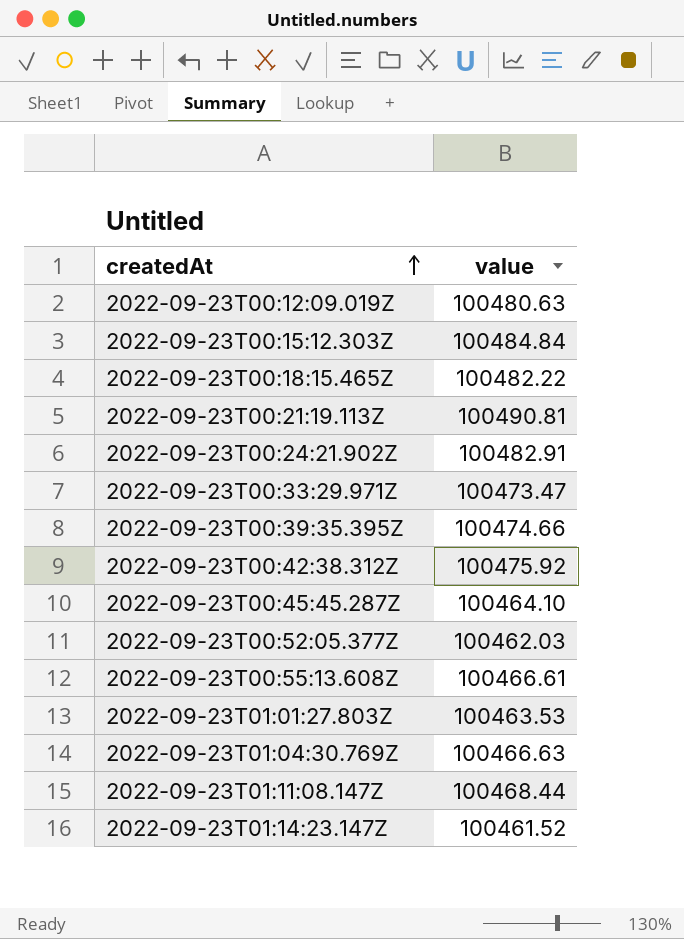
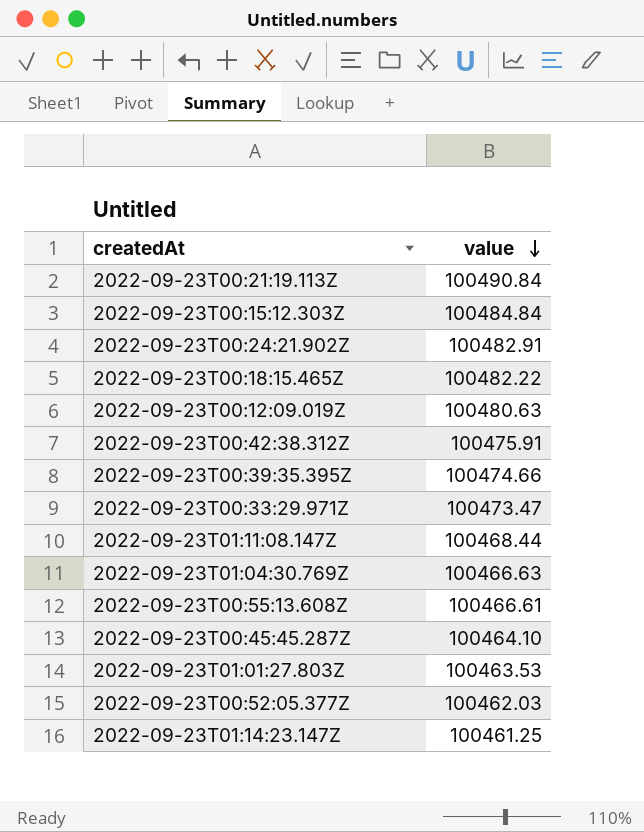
row order: createdAt ascending -> value descending
2022-09-23T00:21:19.113Z | value: 100490.81 -> 100490.84
2022-09-23T00:42:38.312Z | value: 100475.92 -> 100475.91
2022-09-23T01:14:23.147Z | value: 100461.52 -> 100461.25

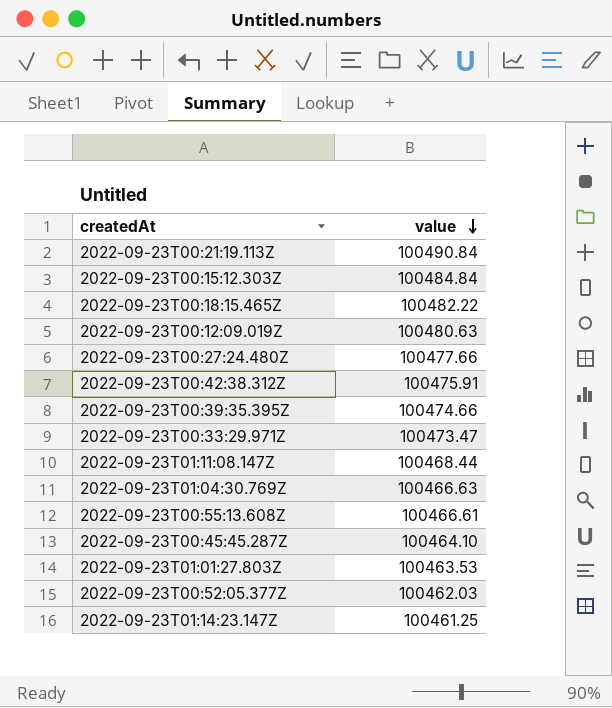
row 2022-09-23T00:24:21.902Z: 100482.91 -> none
row 2022-09-23T00:27:24.480Z: none -> 100477.66

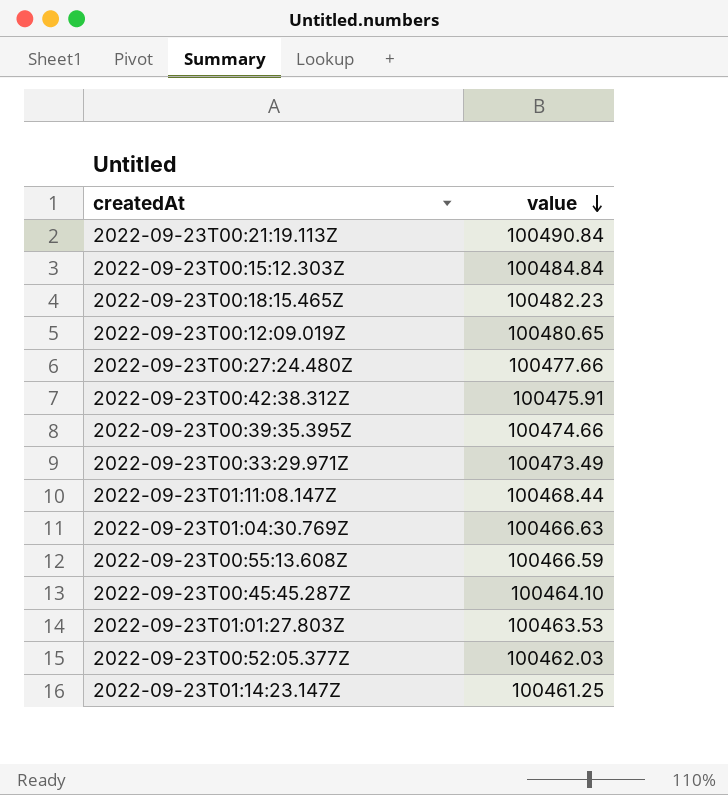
2022-09-23T00:18:15.465Z | value: 100482.22 -> 100482.23
2022-09-23T00:12:09.019Z | value: 100480.63 -> 100480.65
2022-09-23T00:33:29.971Z | value: 100473.47 -> 100473.49
2022-09-23T00:55:13.608Z | value: 100466.61 -> 100466.59

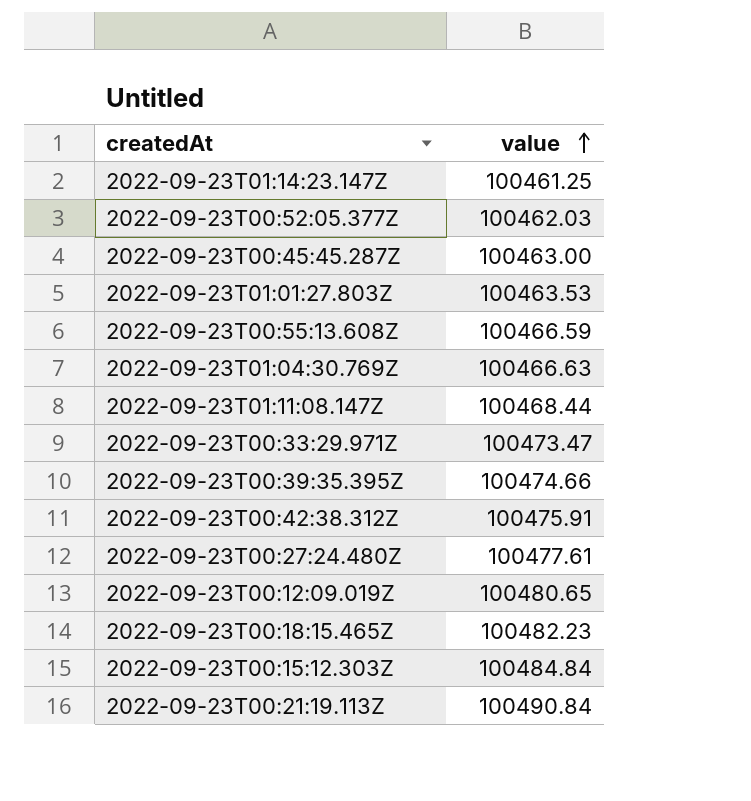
row order: value descending -> value ascending
2022-09-23T00:45:45.287Z | value: 100464.10 -> 100463.00
2022-09-23T00:33:29.971Z | value: 100473.49 -> 100473.47
2022-09-23T00:27:24.480Z | value: 100477.66 -> 100477.61

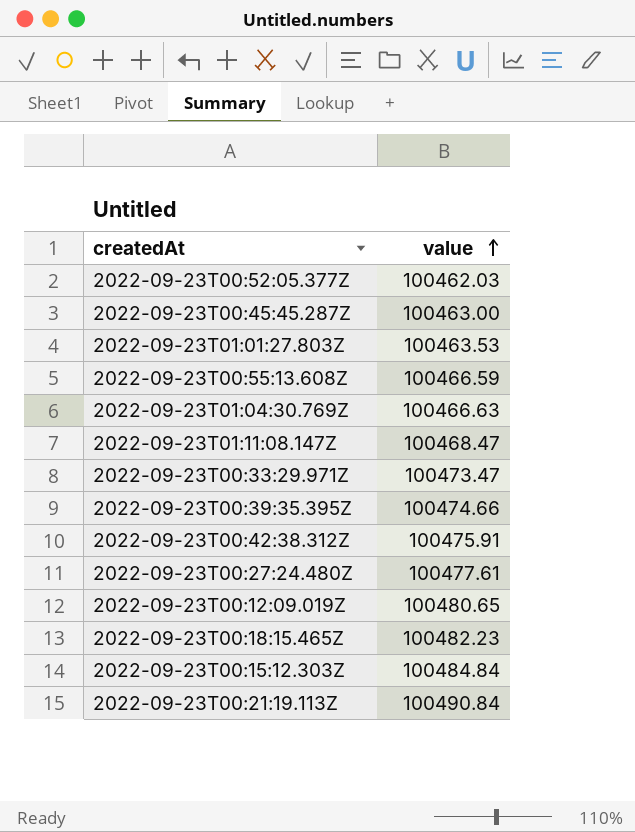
row 2022-09-23T01:14:23.147Z: 100461.25 -> none
2022-09-23T01:11:08.147Z | value: 100468.44 -> 100468.47

